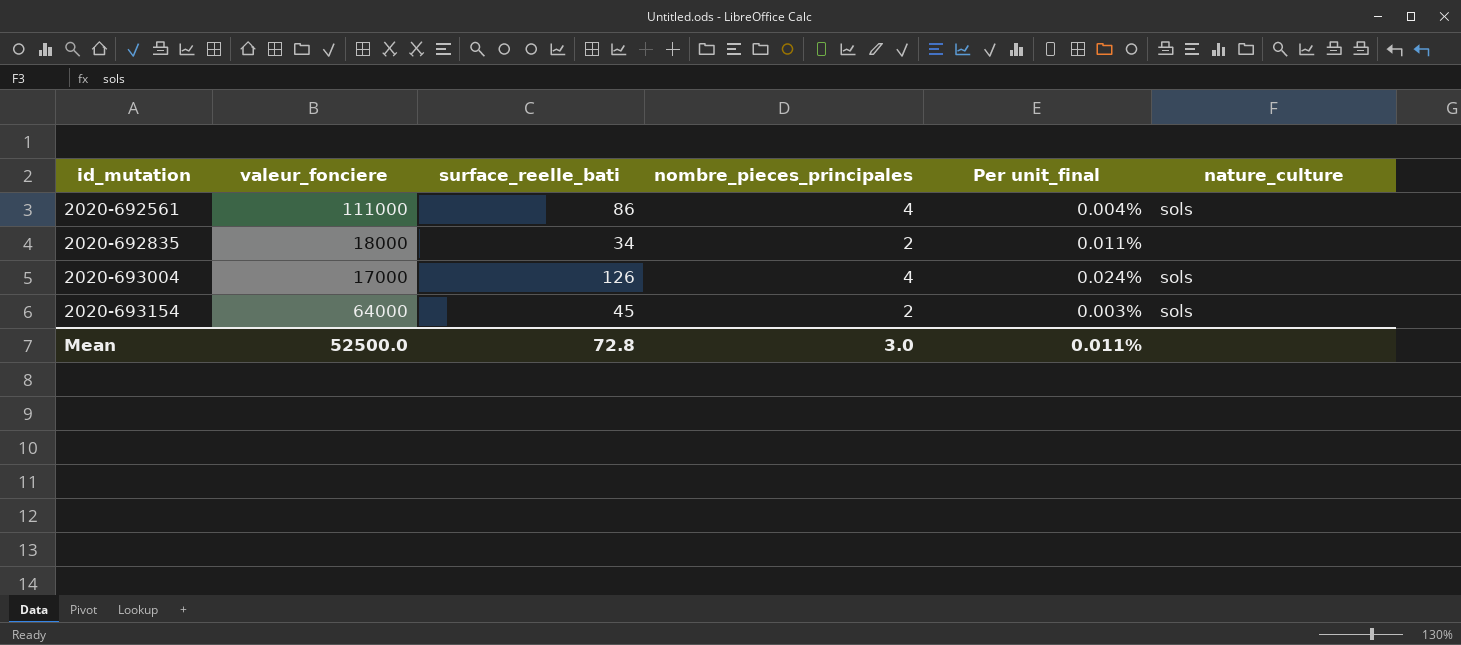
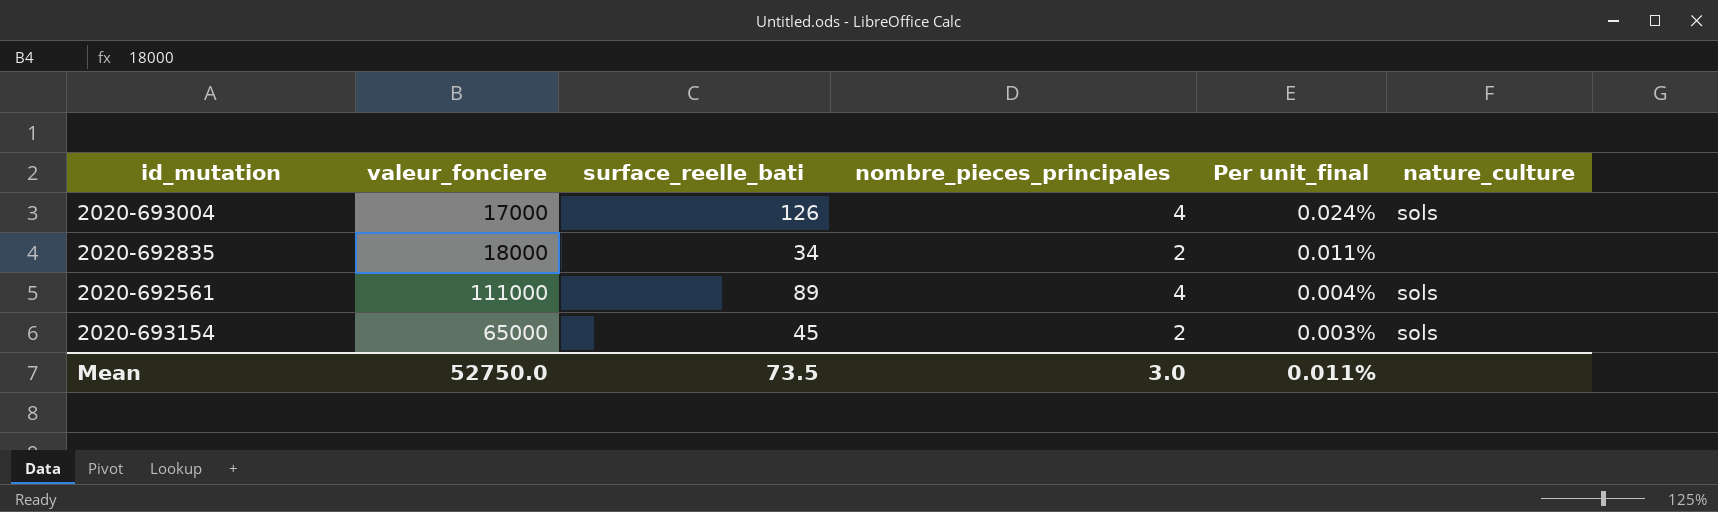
row order: id_mutation ascending -> Per unit_final descending
2020-692561 | surface_reelle_bati: 86 -> 89
2020-693154 | valeur_fonciere: 64000 -> 65000
Mean | valeur_fonciere: 52500.0 -> 52750.0
Mean | surface_reelle_bati: 72.8 -> 73.5

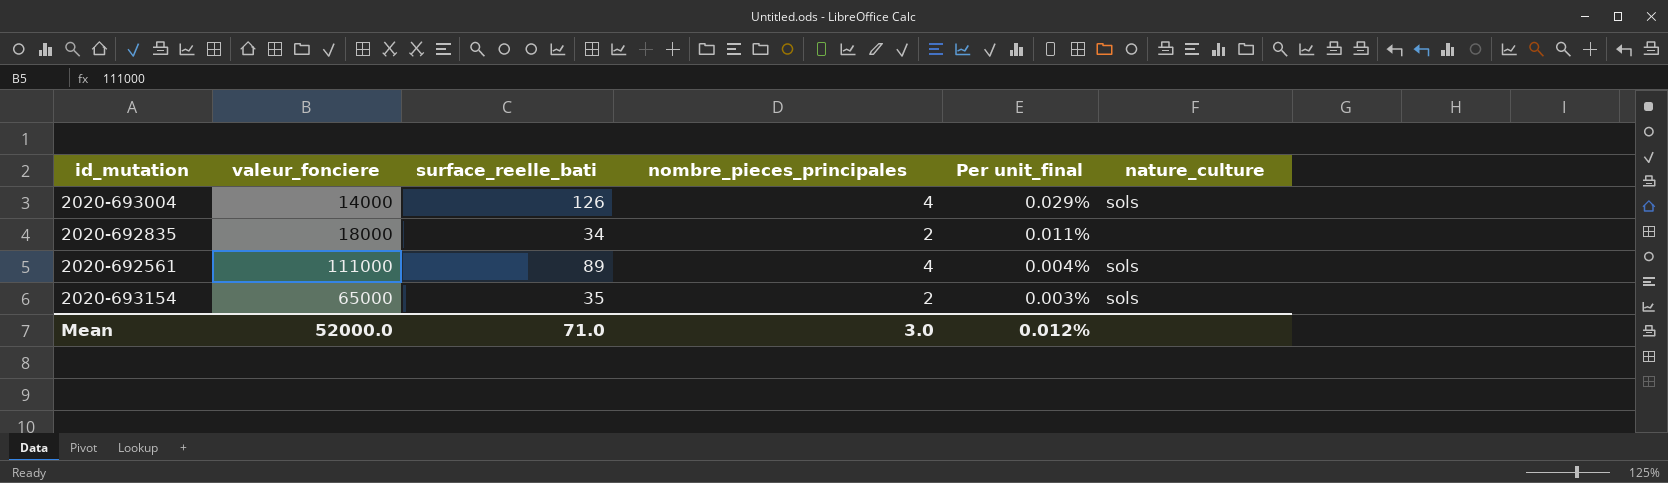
2020-693004 | valeur_fonciere: 17000 -> 14000
2020-693004 | Per unit_final: 0.024% -> 0.029%
2020-693154 | surface_reelle_bati: 45 -> 35
Mean | valeur_fonciere: 52750.0 -> 52000.0
Mean | surface_reelle_bati: 73.5 -> 71.0
Mean | Per unit_final: 0.011% -> 0.012%

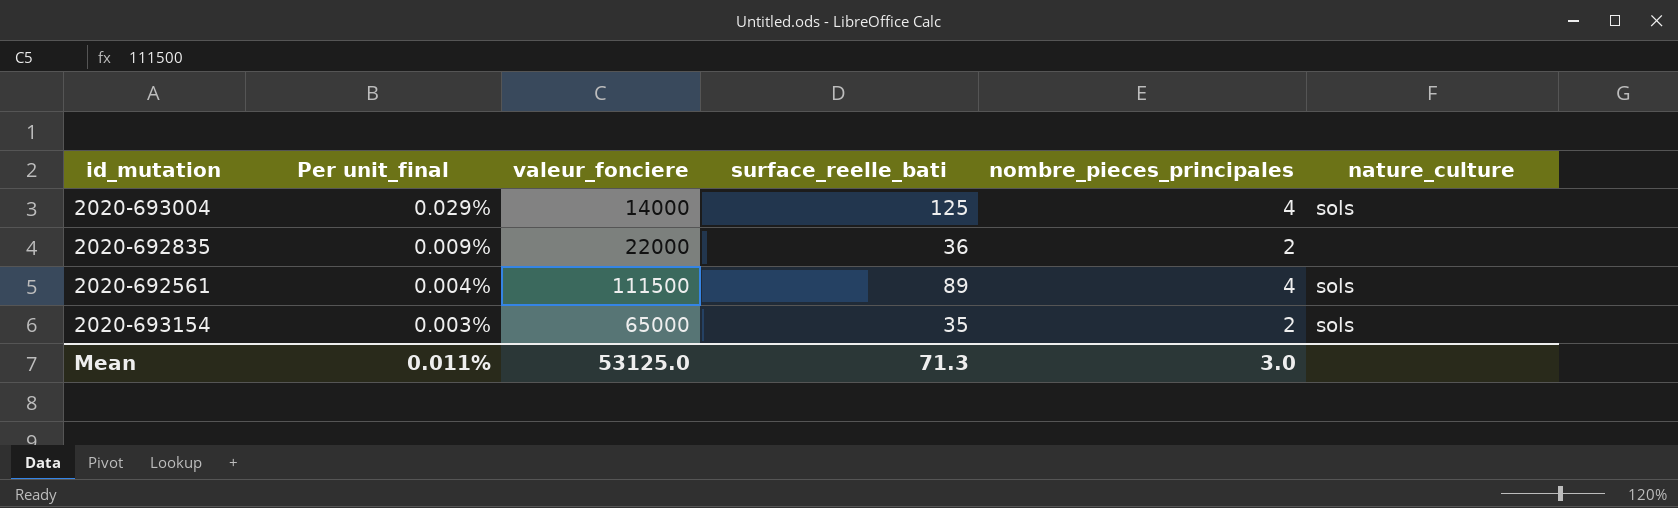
column Per unit_final | position: 5 -> 2
2020-693004 | surface_reelle_bati: 126 -> 125
2020-692835 | Per unit_final: 0.011% -> 0.009%
2020-692835 | valeur_fonciere: 18000 -> 22000
2020-692835 | surface_reelle_bati: 34 -> 36
2020-692561 | valeur_fonciere: 111000 -> 111500
Mean | Per unit_final: 0.012% -> 0.011%
Mean | valeur_fonciere: 52000.0 -> 53125.0
Mean | surface_reelle_bati: 71.0 -> 71.3

